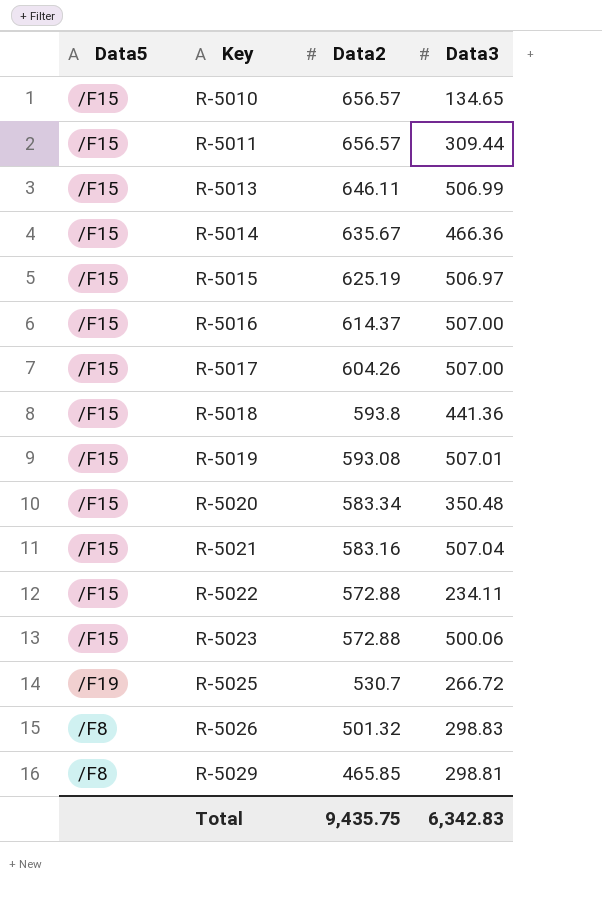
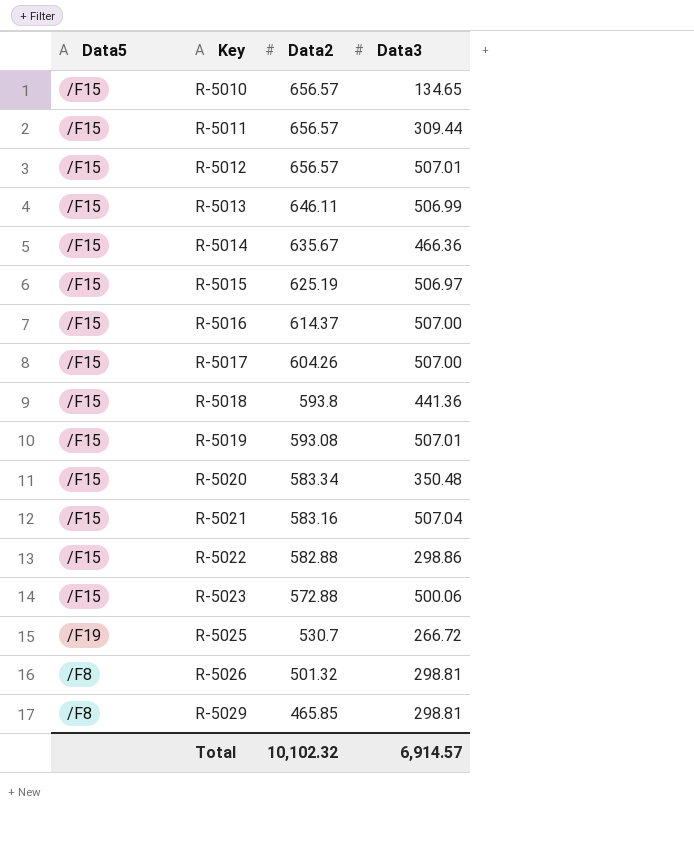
row R-5012: none -> /F15 | 656.57 | 507.01
R-5022 | Data2: 572.88 -> 582.88
R-5022 | Data3: 234.11 -> 298.86
R-5026 | Data3: 298.83 -> 298.81
Total | Data2: 9,435.75 -> 10,102.32
Total | Data3: 6,342.83 -> 6,914.57

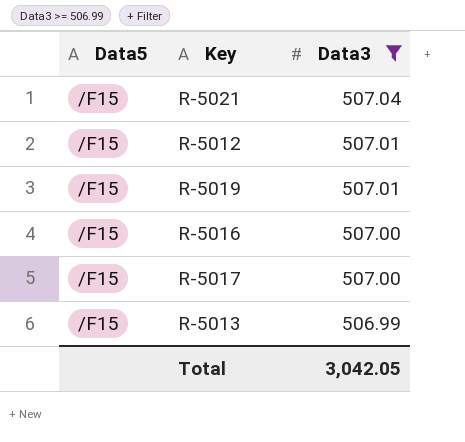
filter: none -> Data3 >= 506.99
row order: Key ascending -> Data3 descending
column Data2 | position: 3 -> none
Total | Data3: 6,914.57 -> 3,042.05

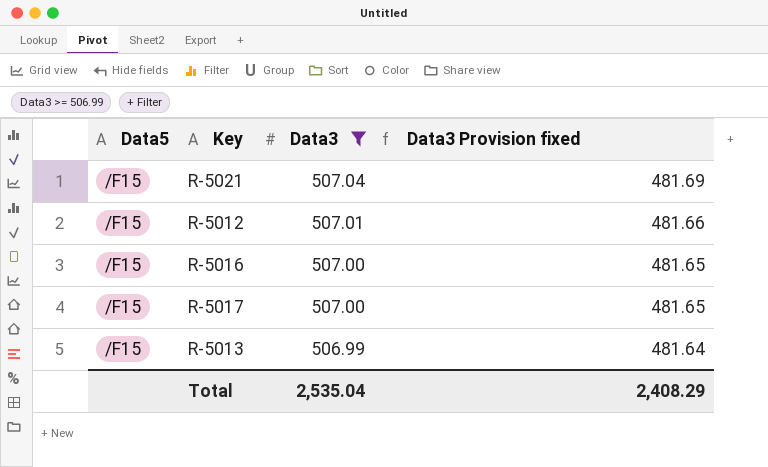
column Data3 Provision fixed | formula: none -> [Data3] * 0.95
row R-5019: /F15 | 507.01 -> none
Total | Data3: 3,042.05 -> 2,535.04

